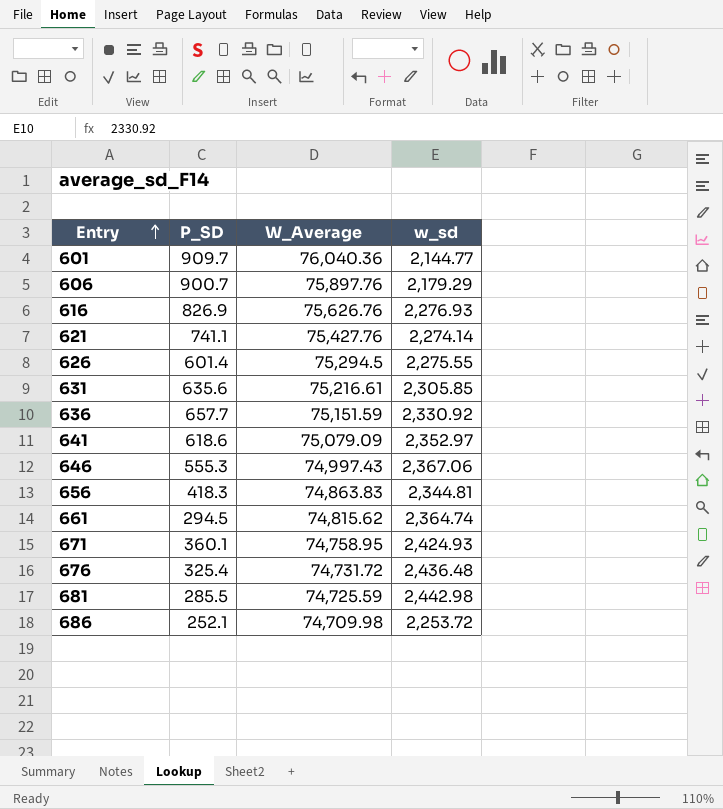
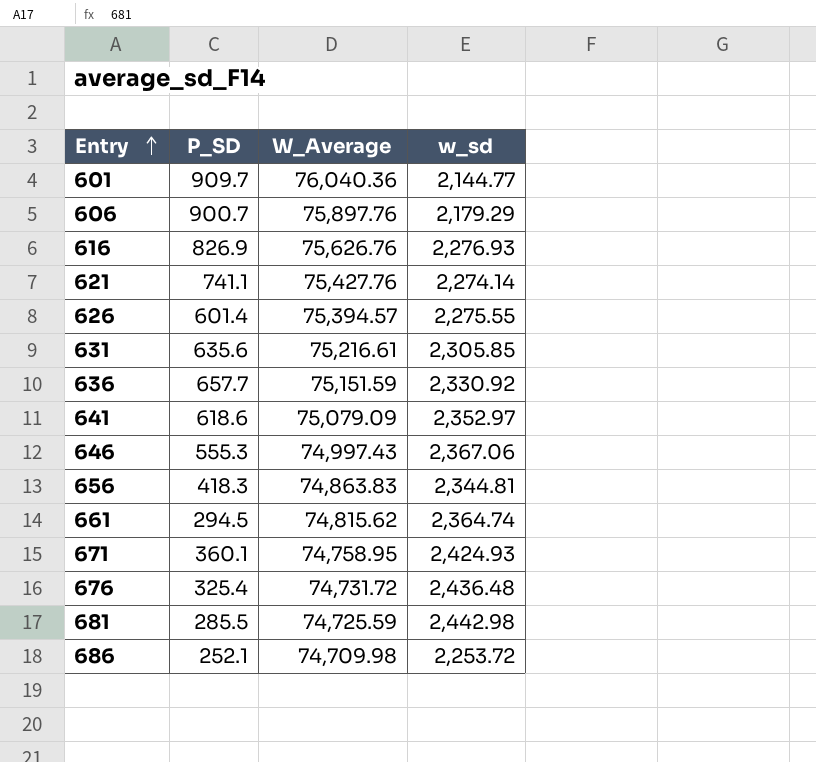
626 | W_Average: 75,294.5 -> 75,394.57

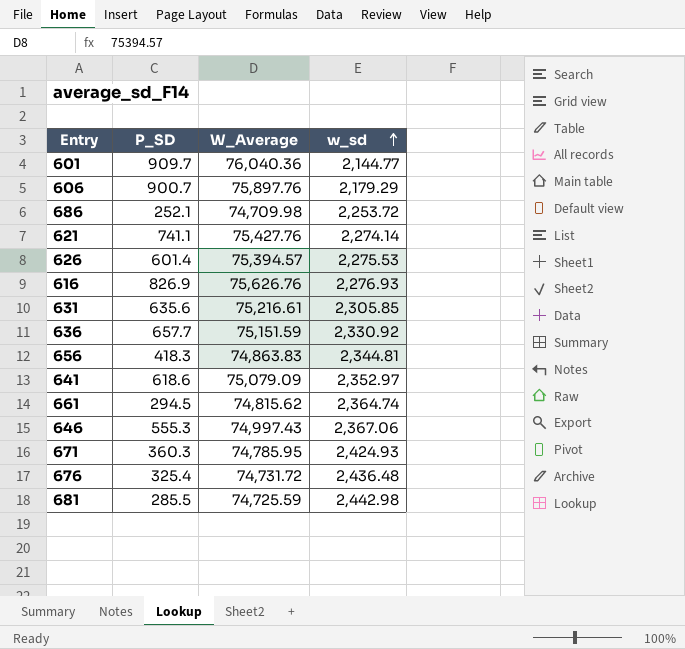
row order: Entry ascending -> w_sd ascending
626 | w_sd: 2,275.55 -> 2,275.53
671 | P_SD: 360.1 -> 360.3
671 | W_Average: 74,758.95 -> 74,785.95

